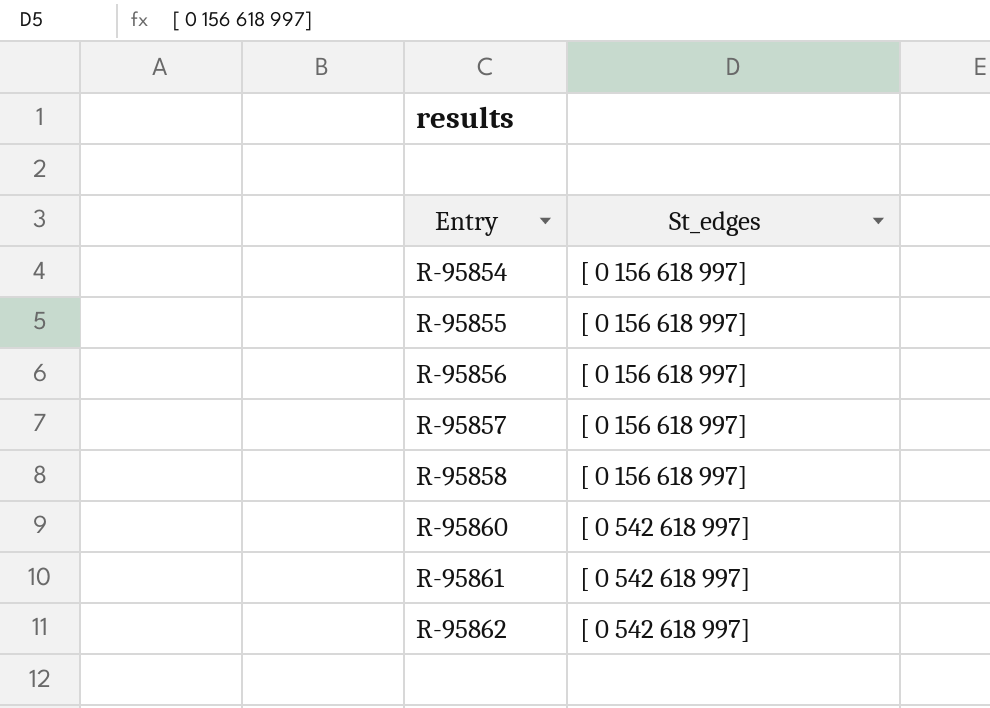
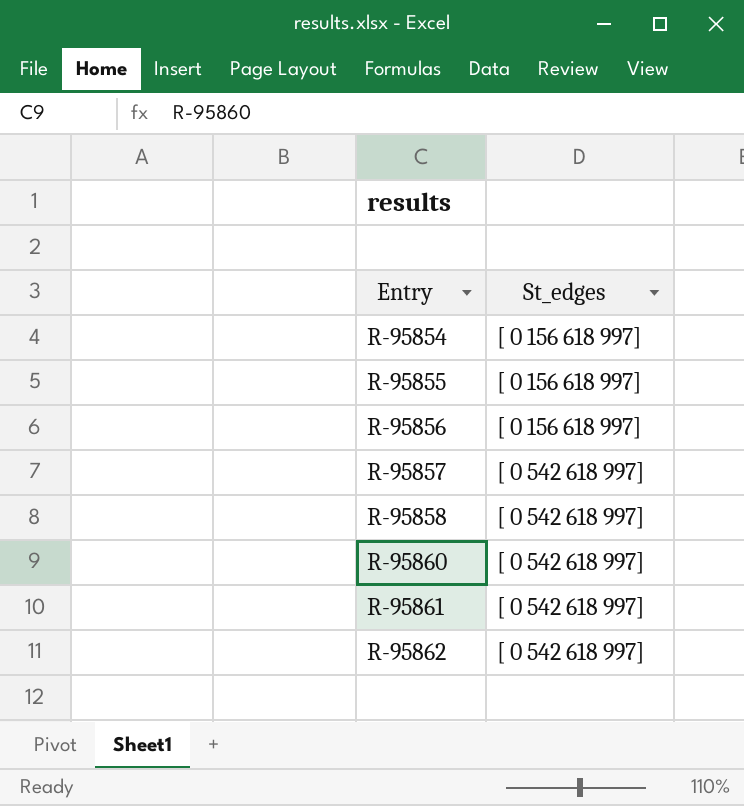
R-95857 | St_edges: [ 0 156 618 997] -> [ 0 542 618 997]
R-95858 | St_edges: [ 0 156 618 997] -> [ 0 542 618 997]

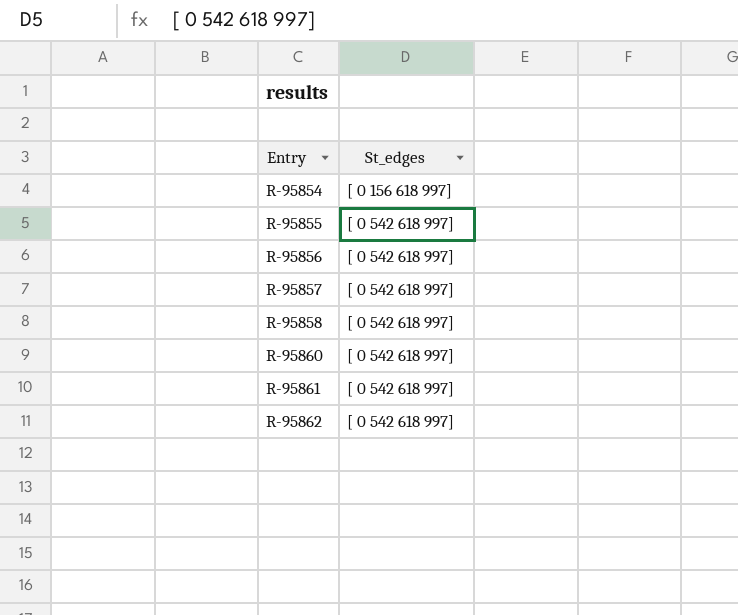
R-95855 | St_edges: [ 0 156 618 997] -> [ 0 542 618 997]
R-95856 | St_edges: [ 0 156 618 997] -> [ 0 542 618 997]

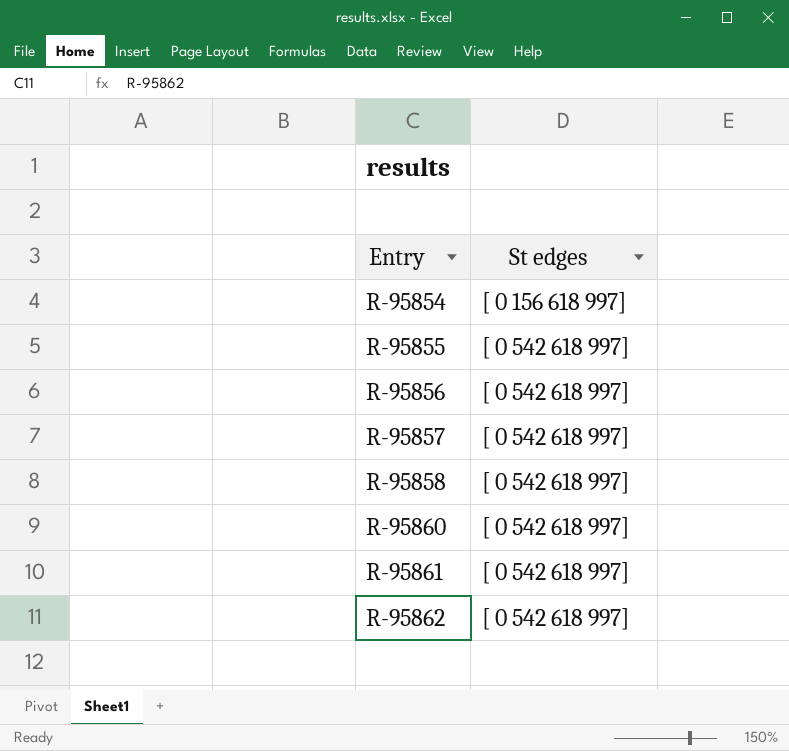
column name: St_edges -> St edges

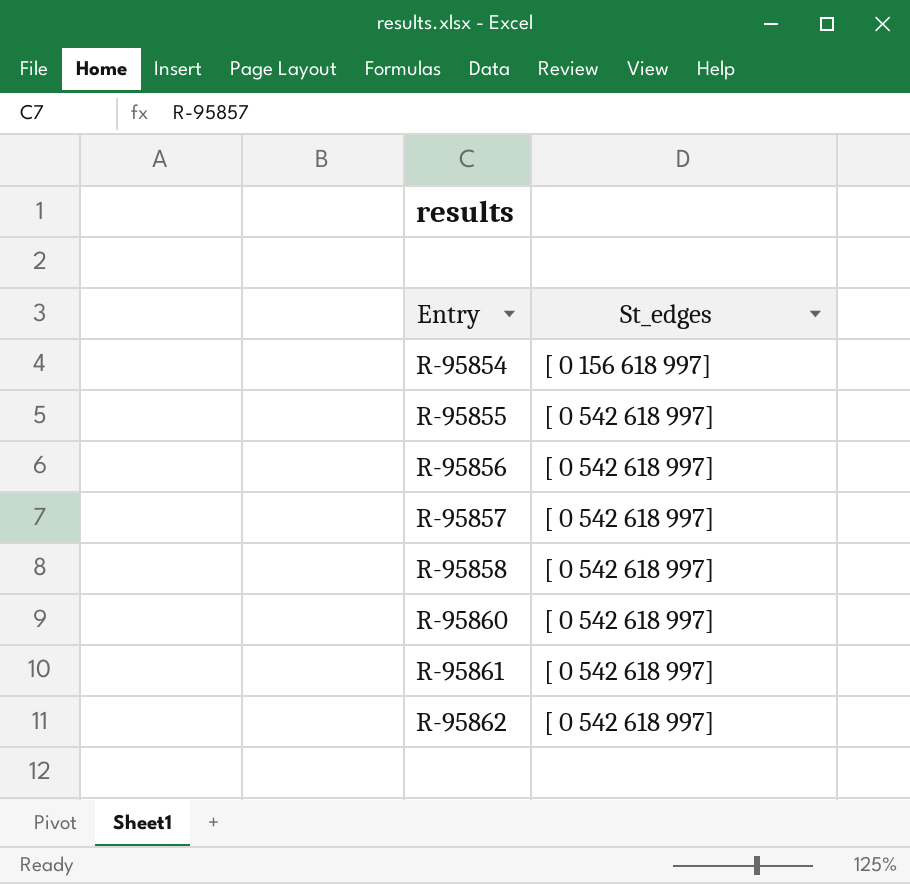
column name: St edges -> St_edges

